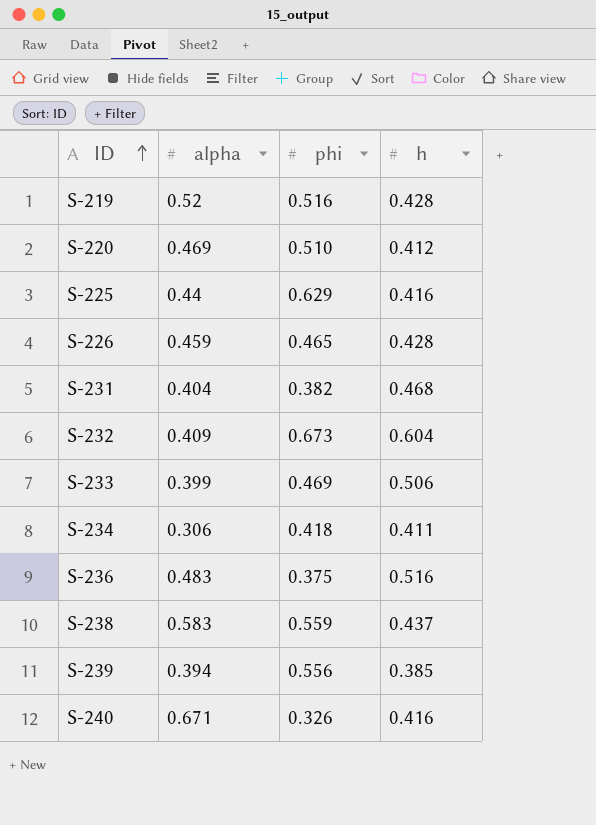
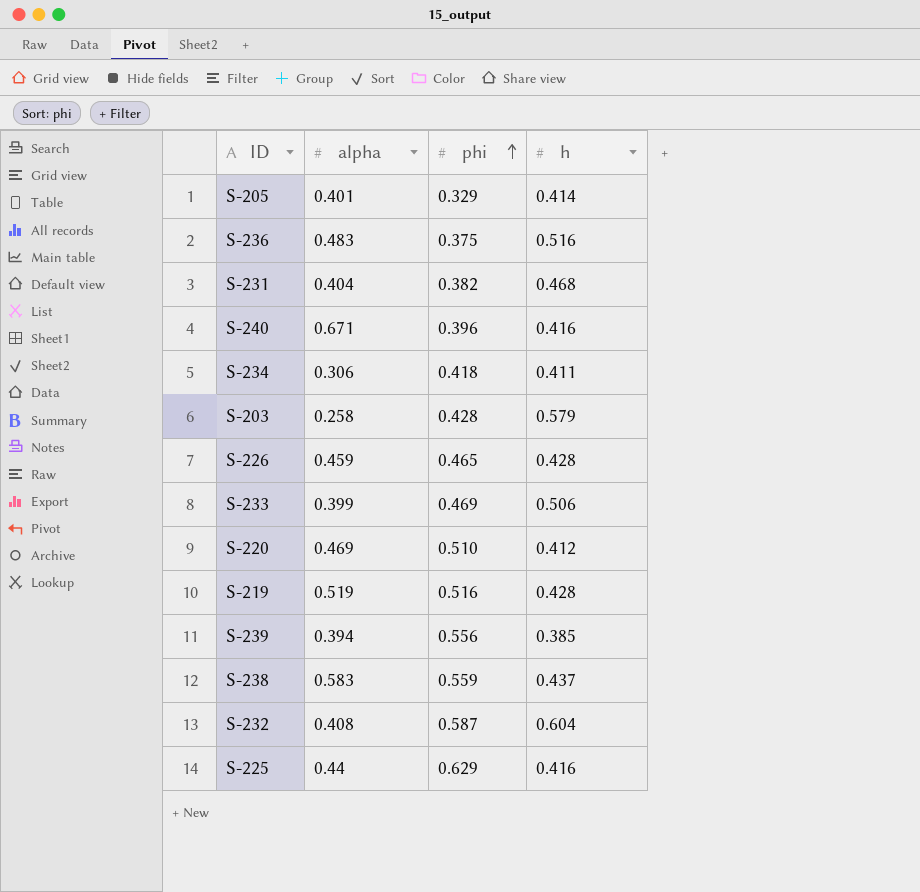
row order: ID ascending -> phi ascending
row S-205: none -> 0.401 | 0.329 | 0.414
S-240 | phi: 0.326 -> 0.396
row S-203: none -> 0.258 | 0.428 | 0.579
S-219 | alpha: 0.52 -> 0.519
S-232 | alpha: 0.409 -> 0.408
S-232 | phi: 0.673 -> 0.587

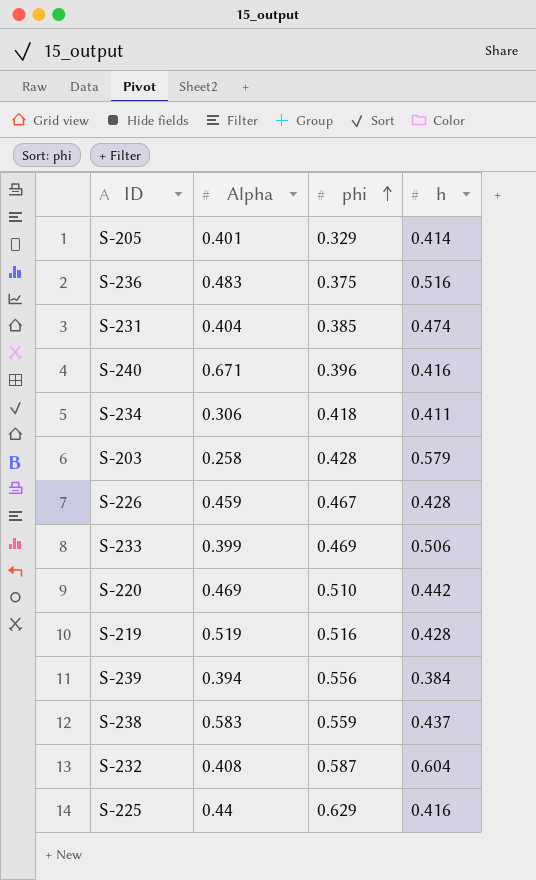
column name: alpha -> Alpha
S-231 | phi: 0.382 -> 0.385
S-231 | h: 0.468 -> 0.474
S-226 | phi: 0.465 -> 0.467
S-220 | h: 0.412 -> 0.442
S-239 | h: 0.385 -> 0.384

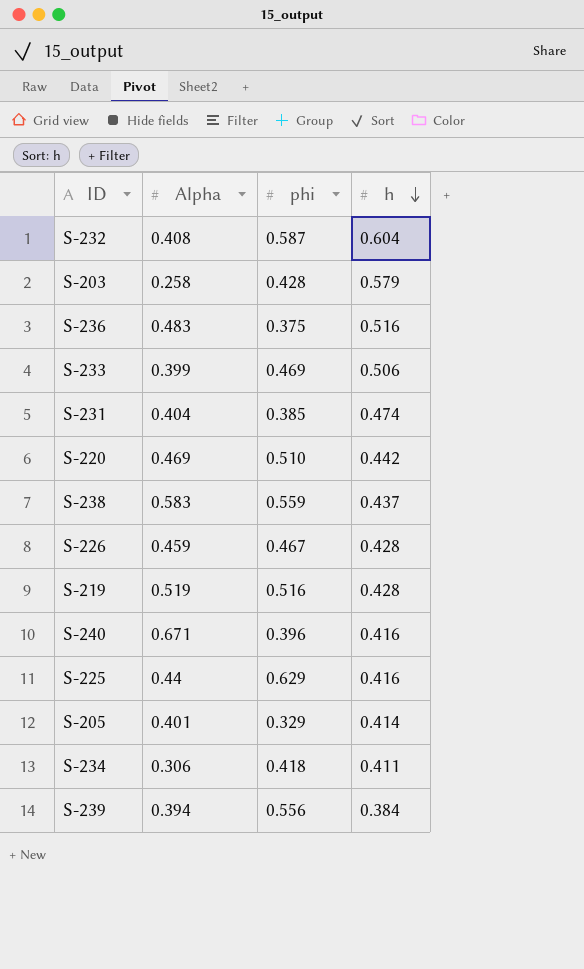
row order: phi ascending -> h descending

